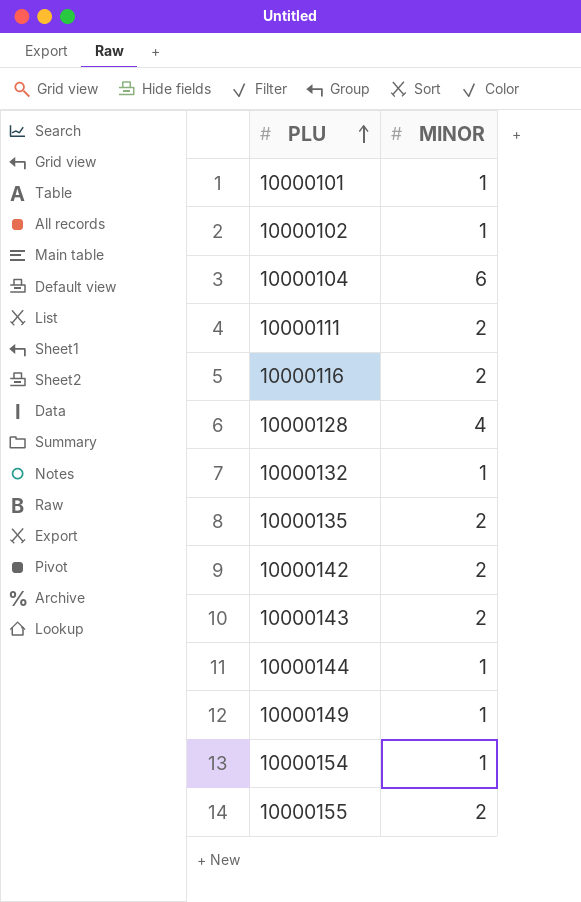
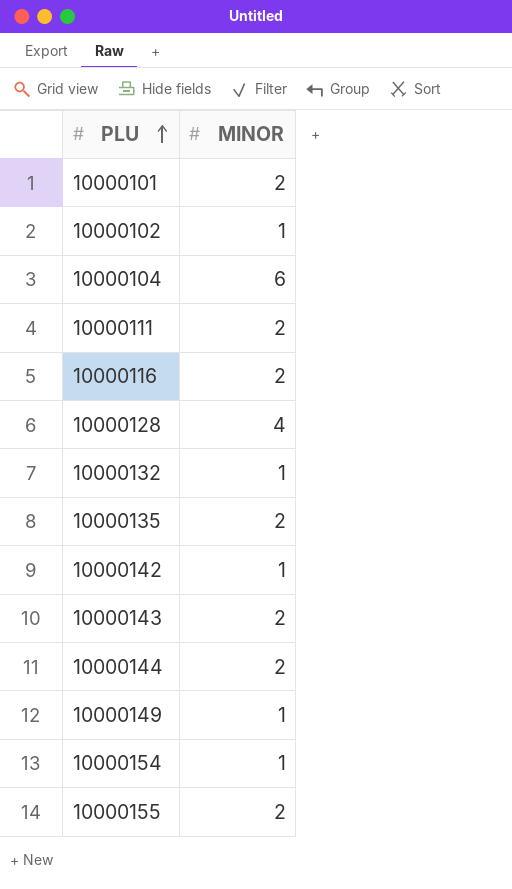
10000101 | MINOR: 1 -> 2
10000142 | MINOR: 2 -> 1
10000144 | MINOR: 1 -> 2

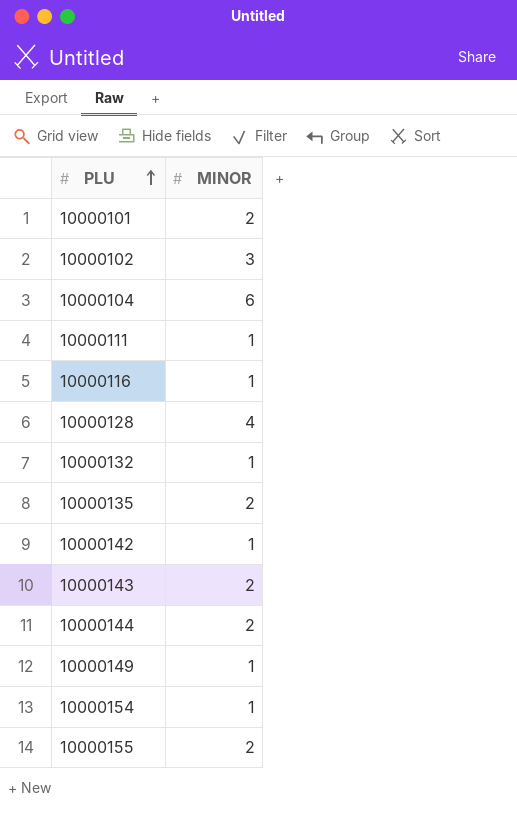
10000102 | MINOR: 1 -> 3
10000111 | MINOR: 2 -> 1
10000116 | MINOR: 2 -> 1

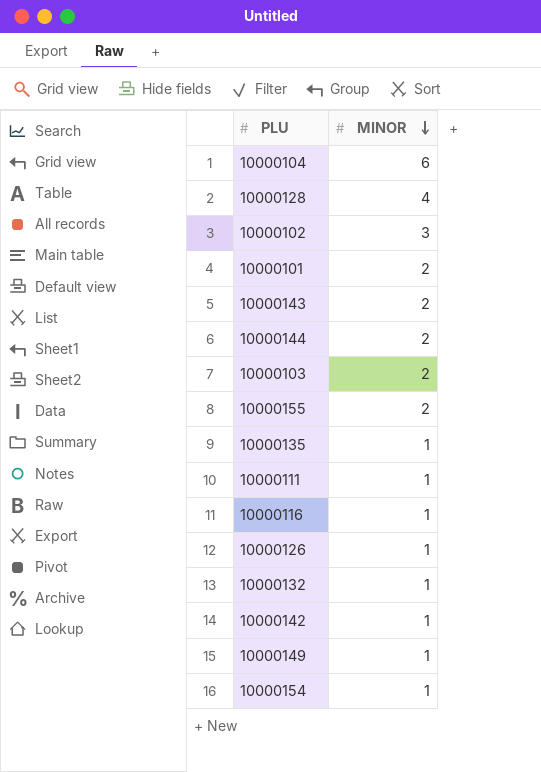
row order: PLU ascending -> MINOR descending
row 10000103: none -> 2
10000135 | MINOR: 2 -> 1
row 10000126: none -> 1

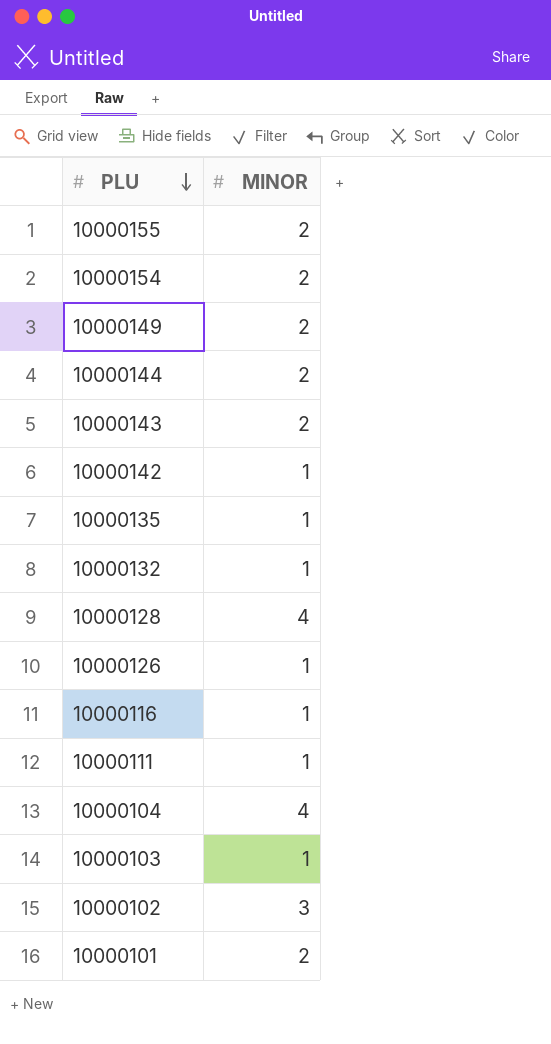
row order: MINOR descending -> PLU descending
10000154 | MINOR: 1 -> 2
10000149 | MINOR: 1 -> 2
10000104 | MINOR: 6 -> 4
10000103 | MINOR: 2 -> 1

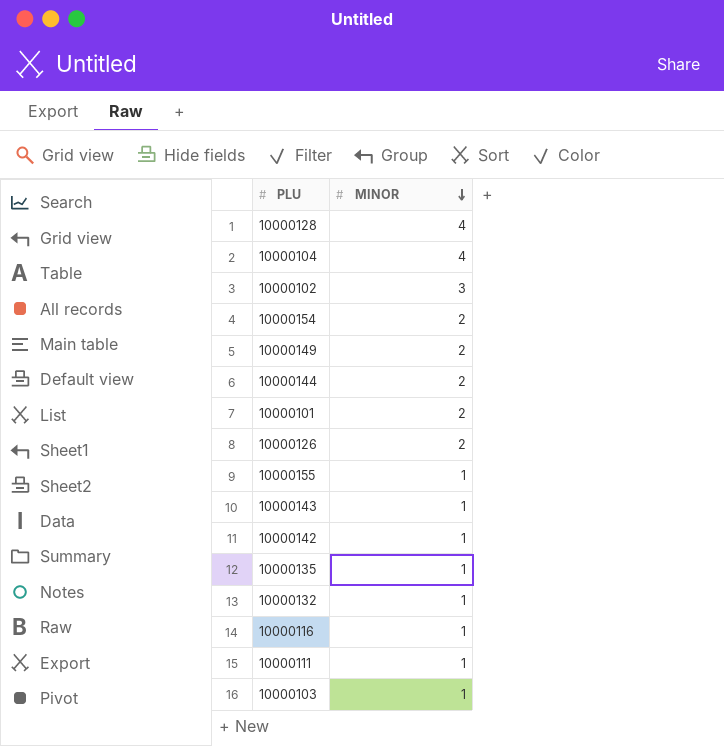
row order: PLU descending -> MINOR descending
10000126 | MINOR: 1 -> 2
10000155 | MINOR: 2 -> 1
10000143 | MINOR: 2 -> 1

